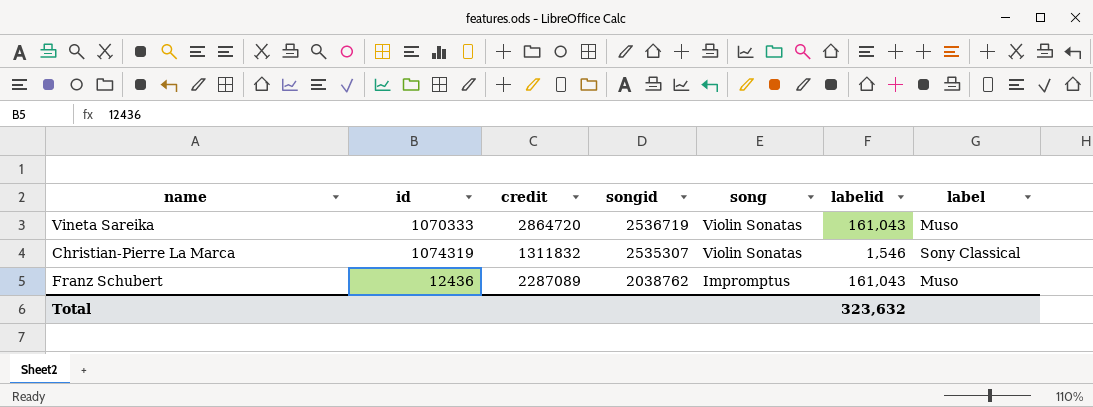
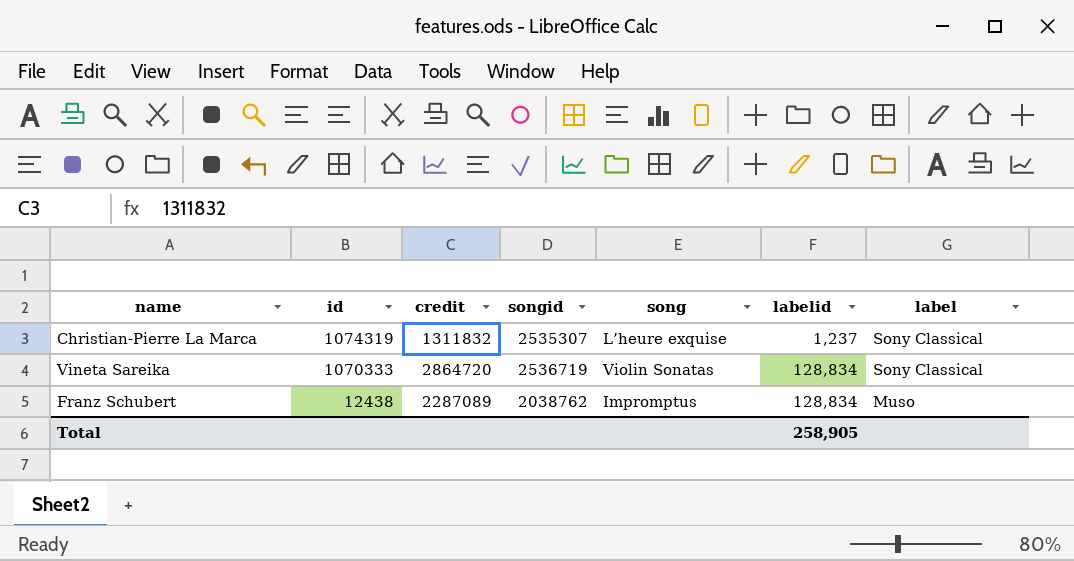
row order: songid descending -> id descending
Christian-Pierre La Marca | song: Violin Sonatas -> L’heure exquise
Christian-Pierre La Marca | labelid: 1,546 -> 1,237
Vineta Sareika | labelid: 161,043 -> 128,834
Vineta Sareika | label: Muso -> Sony Classical
Franz Schubert | id: 12436 -> 12438
Franz Schubert | labelid: 161,043 -> 128,834
Total | labelid: 323,632 -> 258,905

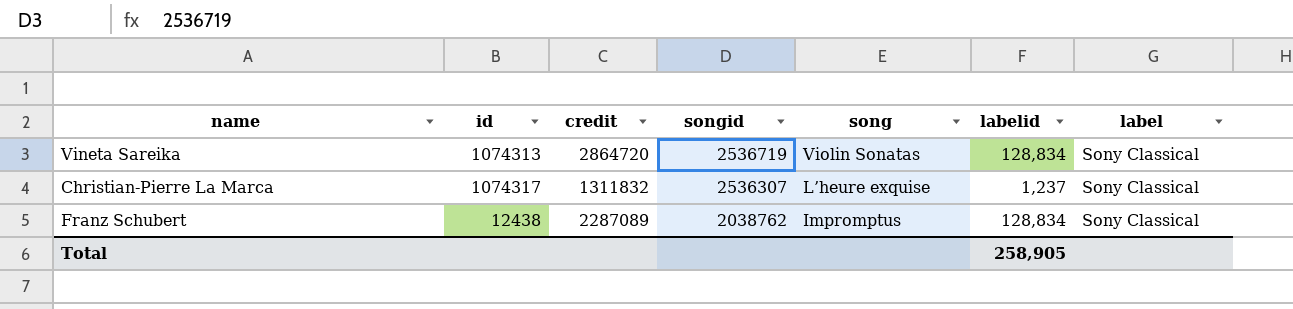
row order: id descending -> songid descending
Vineta Sareika | id: 1070333 -> 1074313
Christian-Pierre La Marca | id: 1074319 -> 1074317
Christian-Pierre La Marca | songid: 2535307 -> 2536307
Franz Schubert | label: Muso -> Sony Classical

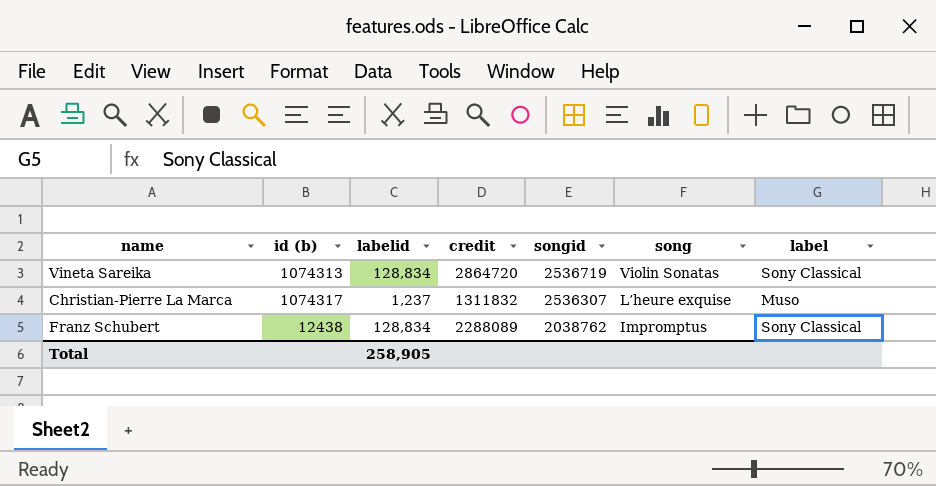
column name: id -> id (b)
column labelid | position: 6 -> 3
Christian-Pierre La Marca | label: Sony Classical -> Muso
Franz Schubert | credit: 2287089 -> 2288089

